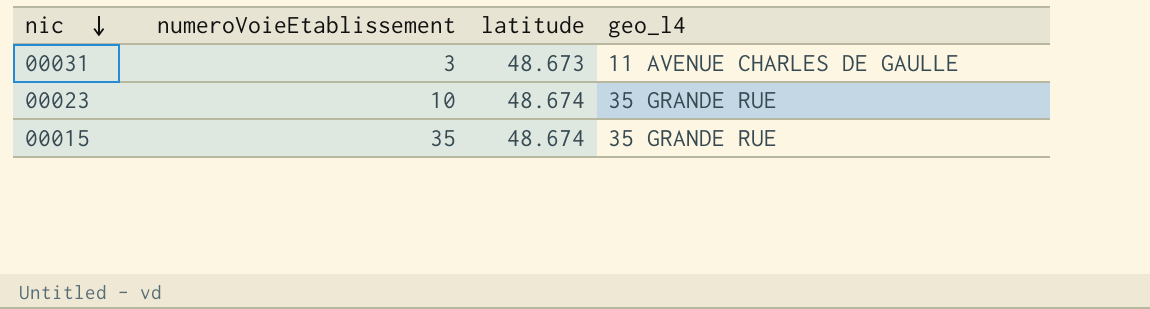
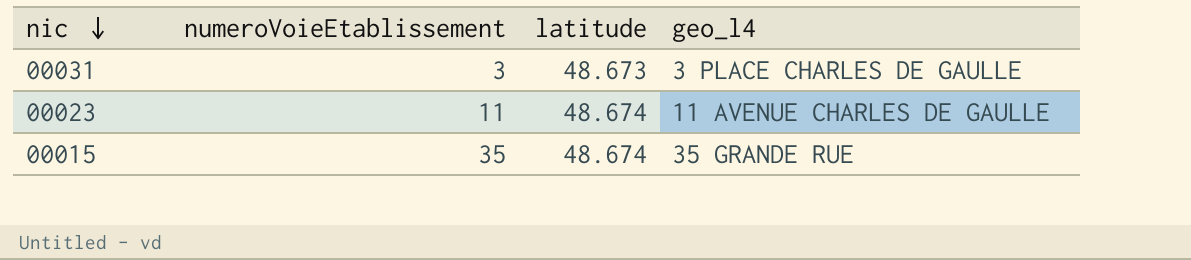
00031 | geo_l4: 11 AVENUE CHARLES DE GAULLE -> 3 PLACE CHARLES DE GAULLE
00023 | numeroVoieEtablissement: 10 -> 11
00023 | geo_l4: 35 GRANDE RUE -> 11 AVENUE CHARLES DE GAULLE

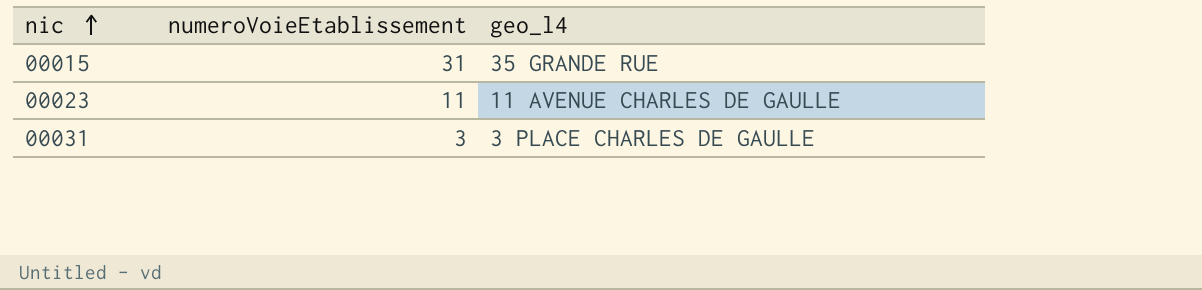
row order: nic descending -> nic ascending
column latitude | position: 3 -> none
00015 | numeroVoieEtablissement: 35 -> 31

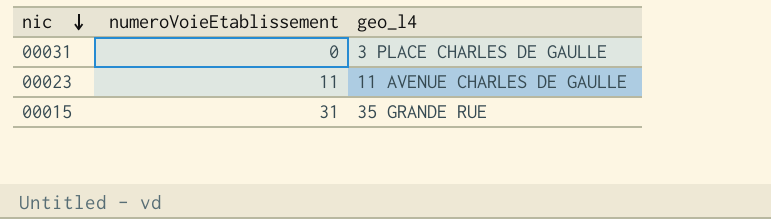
row order: nic ascending -> nic descending
00031 | numeroVoieEtablissement: 3 -> 0

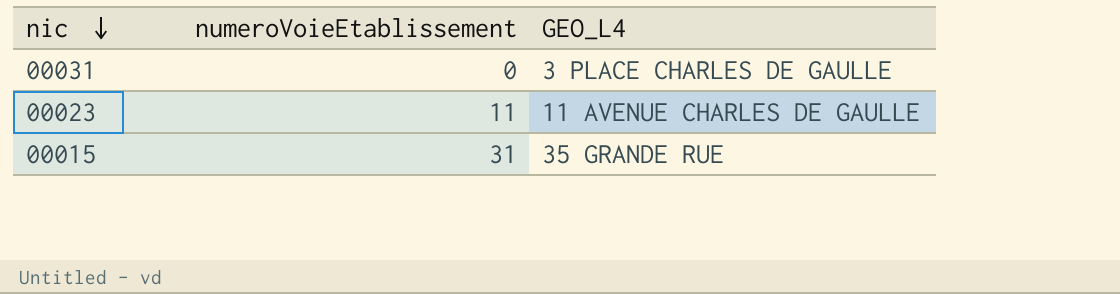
column name: geo_l4 -> GEO_L4

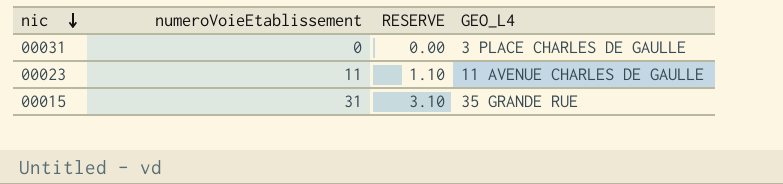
column RESERVE | formula: none -> [numeroVoieEtablissement] * 0.1

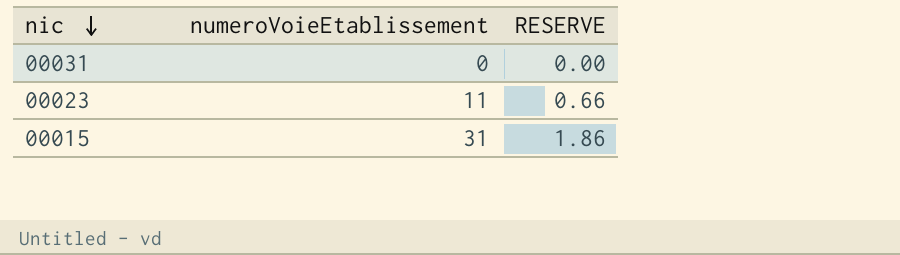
column GEO_L4 | position: 4 -> none
column RESERVE | formula: [numeroVoieEtablissement] * 0.1 -> [numeroVoieEtablissement] * 0.06

